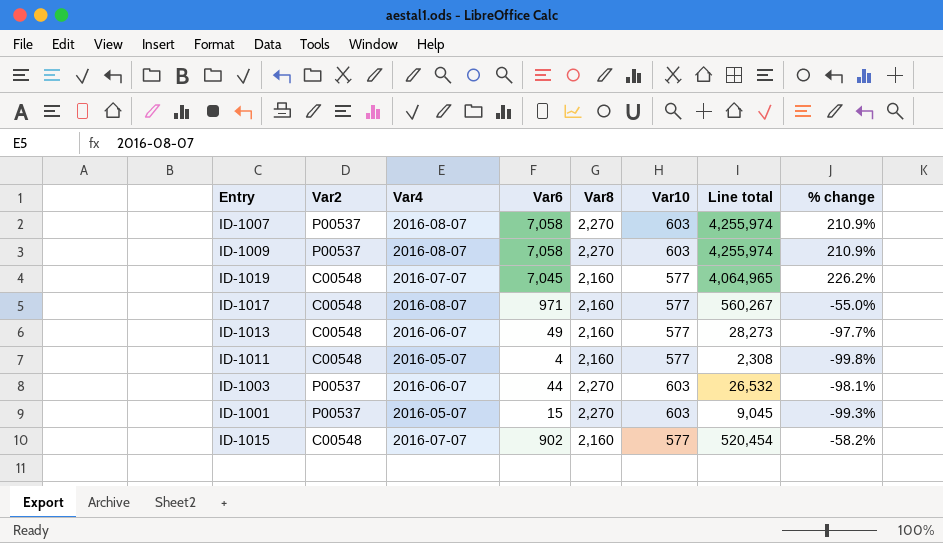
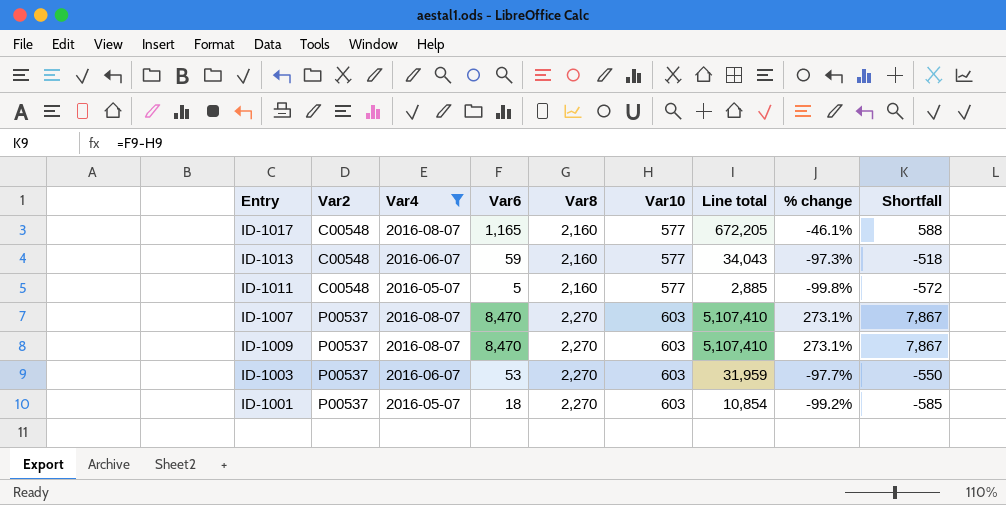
filter: none -> Var4 != 2016-07-07
row order: none -> Var2 ascending
column Shortfall | formula: none -> [Var6] - [Var10]
ID-1017 | Var6: 971 -> 1,165
ID-1017 | Line total: 560,267 -> 672,205
ID-1017 | % change: -55.0% -> -46.1%
ID-1013 | Var6: 49 -> 59
ID-1013 | Line total: 28,273 -> 34,043
ID-1013 | % change: -97.7% -> -97.3%
ID-1011 | Var6: 4 -> 5
ID-1011 | Line total: 2,308 -> 2,885
ID-1007 | Var6: 7,058 -> 8,470
ID-1007 | Line total: 4,255,974 -> 5,107,410
ID-1007 | % change: 210.9% -> 273.1%
ID-1009 | Var6: 7,058 -> 8,470
ID-1009 | Line total: 4,255,974 -> 5,107,410
ID-1009 | % change: 210.9% -> 273.1%
ID-1003 | Var6: 44 -> 53
ID-1003 | Line total: 26,532 -> 31,959
ID-1003 | % change: -98.1% -> -97.7%
ID-1001 | Var6: 15 -> 18
ID-1001 | Line total: 9,045 -> 10,854
ID-1001 | % change: -99.3% -> -99.2%

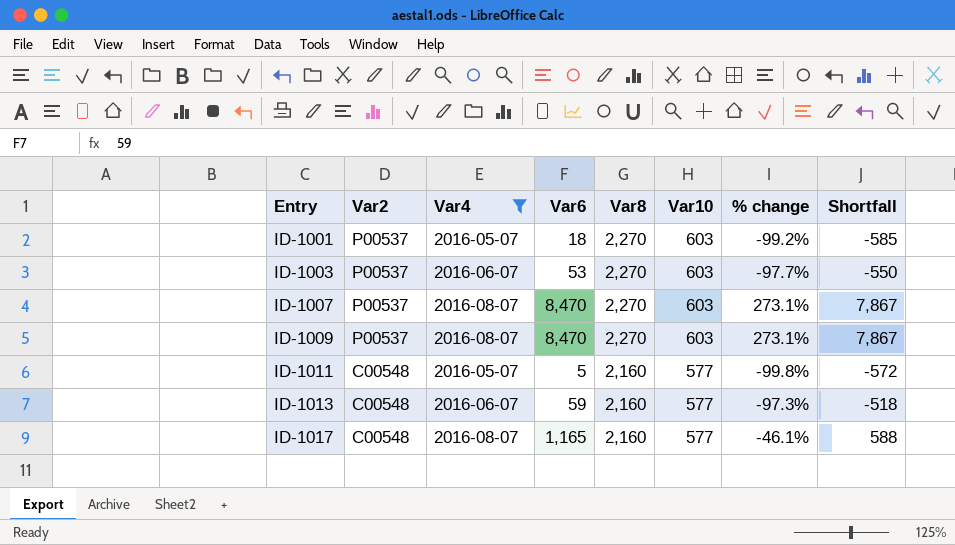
row order: Var2 ascending -> Entry ascending
column Line total | formula: [Var6] * [Var10] -> none

